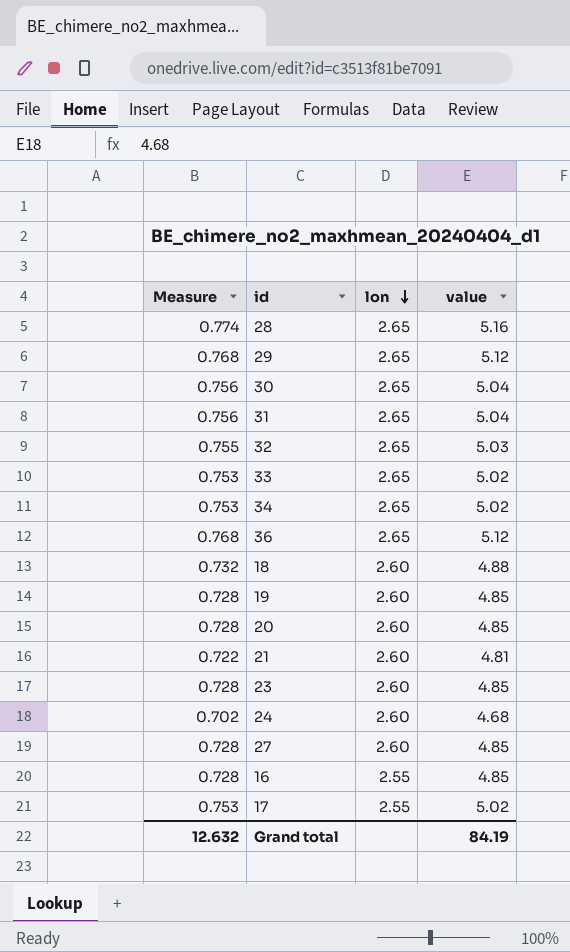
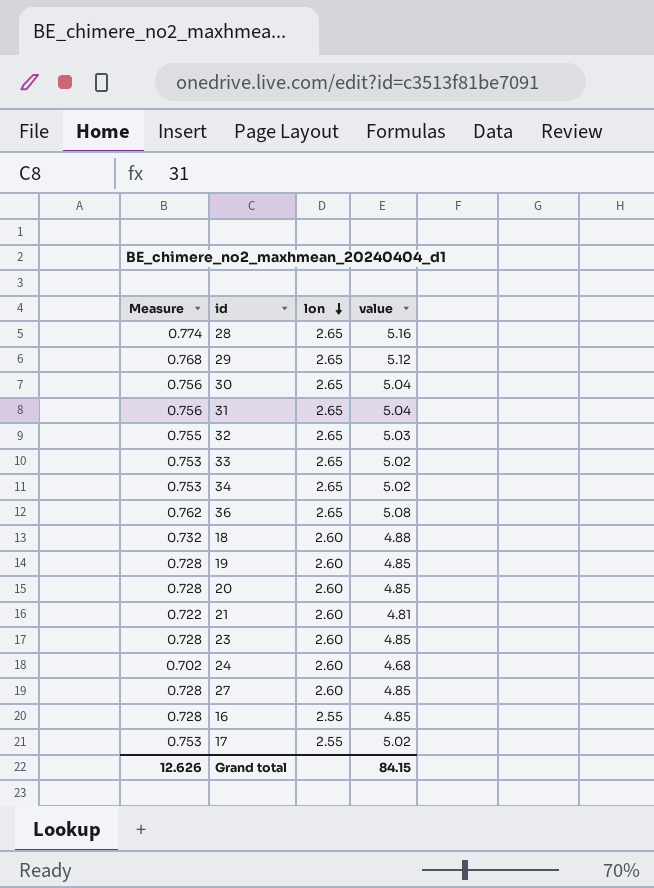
36 | Measure: 0.768 -> 0.762
36 | value: 5.12 -> 5.08
Grand total | Measure: 12.632 -> 12.626
Grand total | value: 84.19 -> 84.15

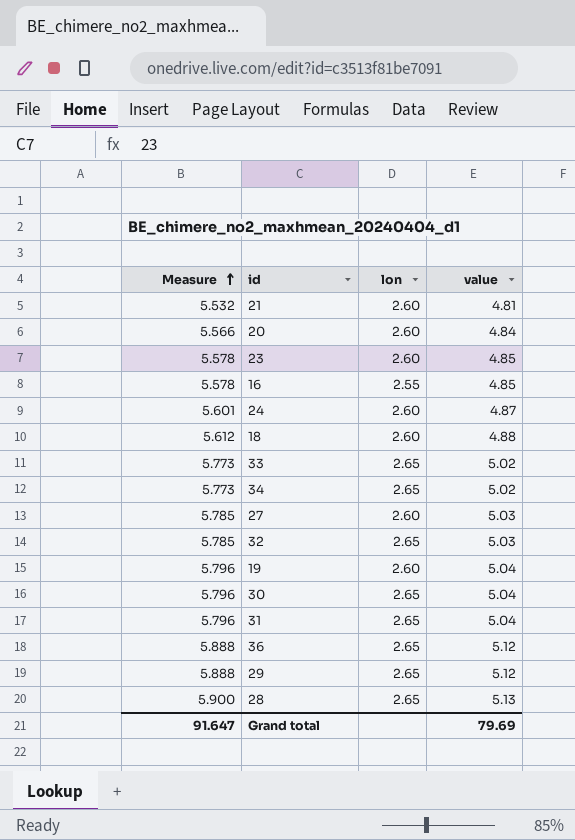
row order: lon descending -> Measure ascending
column Measure | formula: [value] * 0.15 -> [value] * 1.15
row 17: 0.753 | 2.55 | 5.02 -> none
20 | value: 4.85 -> 4.84
24 | value: 4.68 -> 4.87
27 | value: 4.85 -> 5.03
19 | value: 4.85 -> 5.04
36 | value: 5.08 -> 5.12
28 | value: 5.16 -> 5.13
Grand total | Measure: 12.626 -> 91.647
Grand total | value: 84.15 -> 79.69

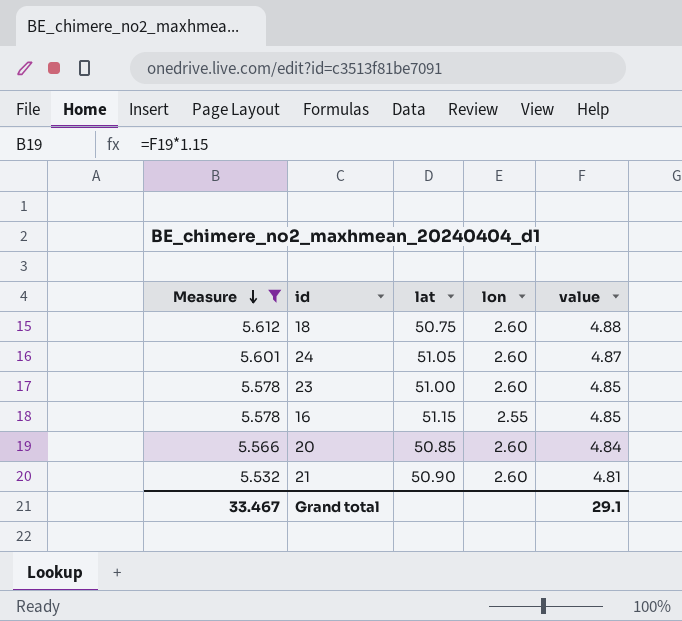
filter: none -> Measure <= 5.612
row order: Measure ascending -> Measure descending
column lat | position: none -> 3
Grand total | Measure: 91.647 -> 33.467
Grand total | value: 79.69 -> 29.1

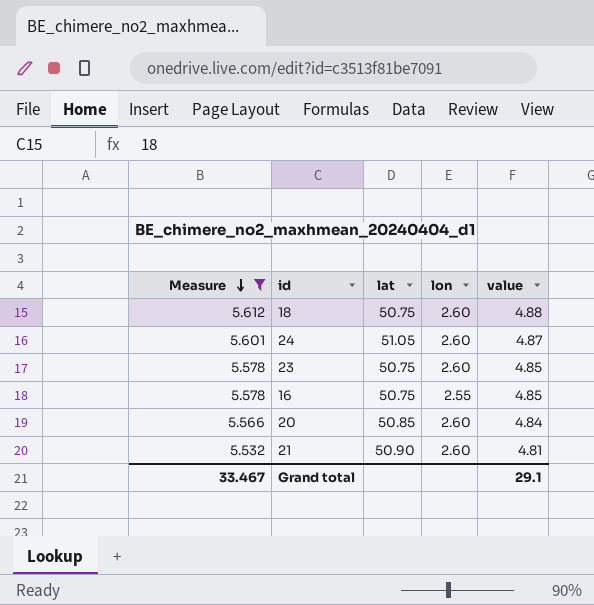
23 | lat: 51.00 -> 50.75
16 | lat: 51.15 -> 50.75

